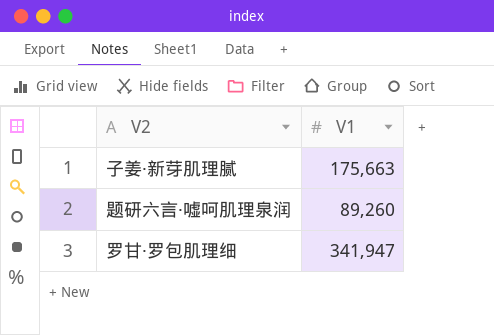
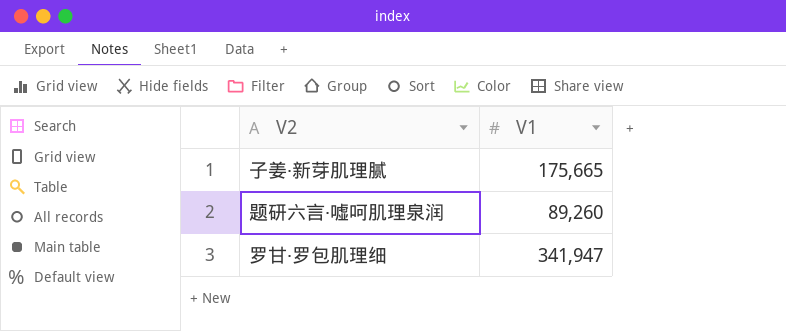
子姜·新芽肌理腻 | V1: 175,663 -> 175,665

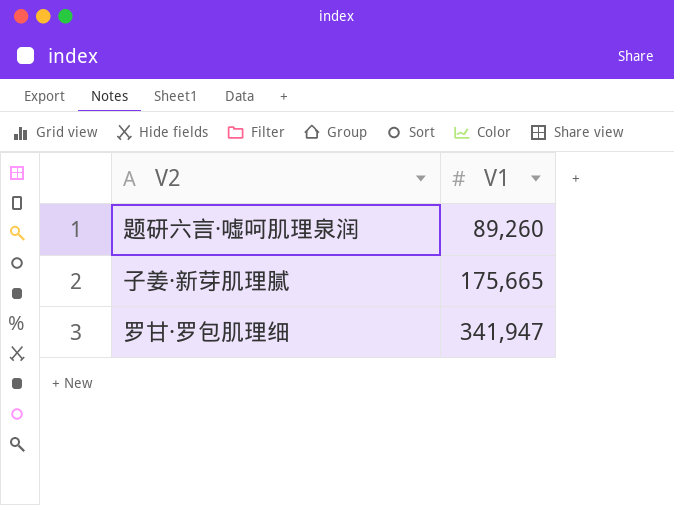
row order: none -> V1 ascending

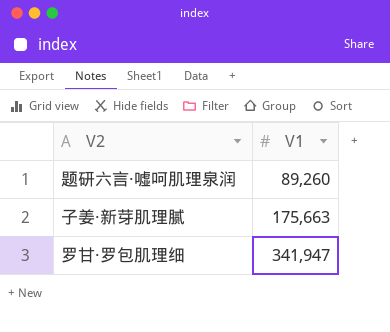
子姜·新芽肌理腻 | V1: 175,665 -> 175,663

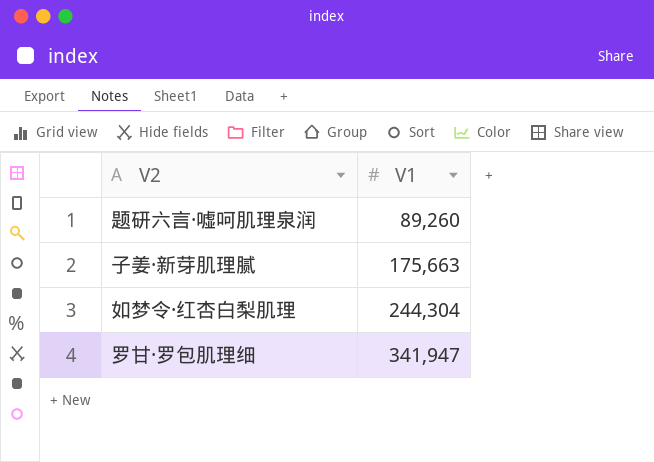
row 如梦令·红杏白梨肌理: none -> 244,304

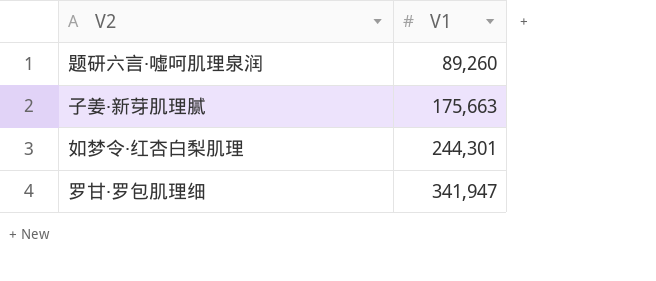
如梦令·红杏白梨肌理 | V1: 244,304 -> 244,301

